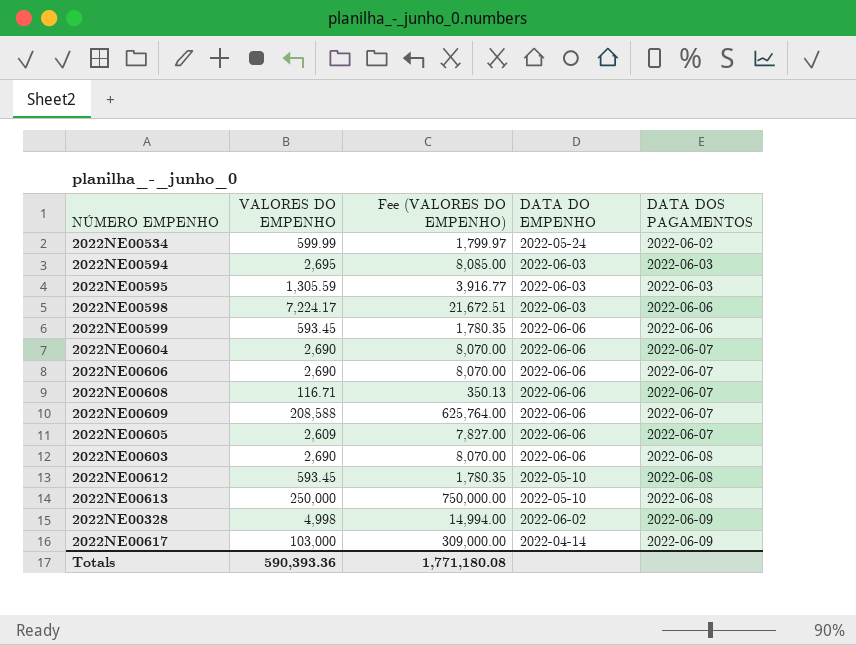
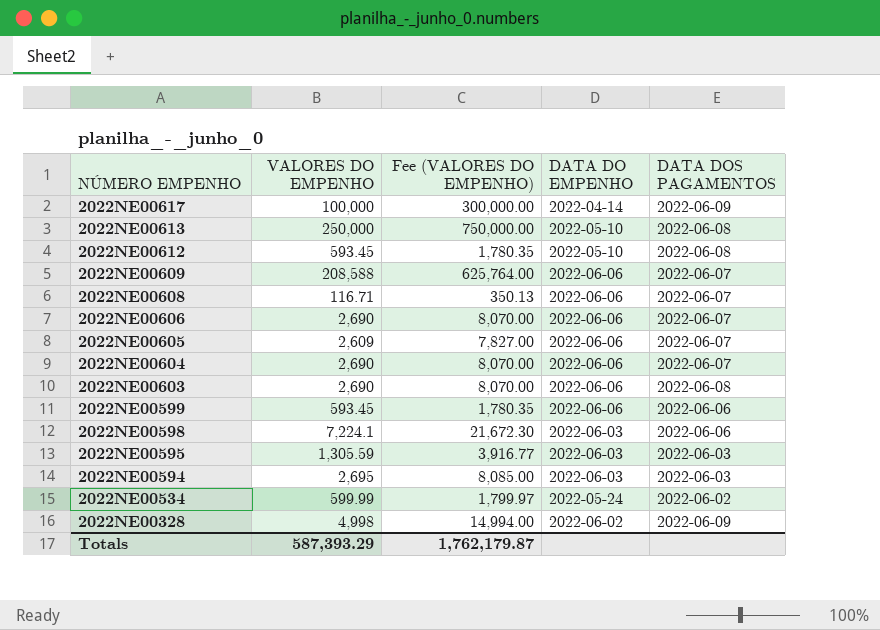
row order: DATA DOS PAGAMENTOS ascending -> NÚMERO EMPENHO descending
2022NE00617 | VALORES DO EMPENHO: 103,000 -> 100,000
2022NE00617 | Fee (VALORES DO EMPENHO): 309,000.00 -> 300,000.00
2022NE00598 | VALORES DO EMPENHO: 7,224.17 -> 7,224.1
2022NE00598 | Fee (VALORES DO EMPENHO): 21,672.51 -> 21,672.30
Totals | VALORES DO EMPENHO: 590,393.36 -> 587,393.29
Totals | Fee (VALORES DO EMPENHO): 1,771,180.08 -> 1,762,179.87

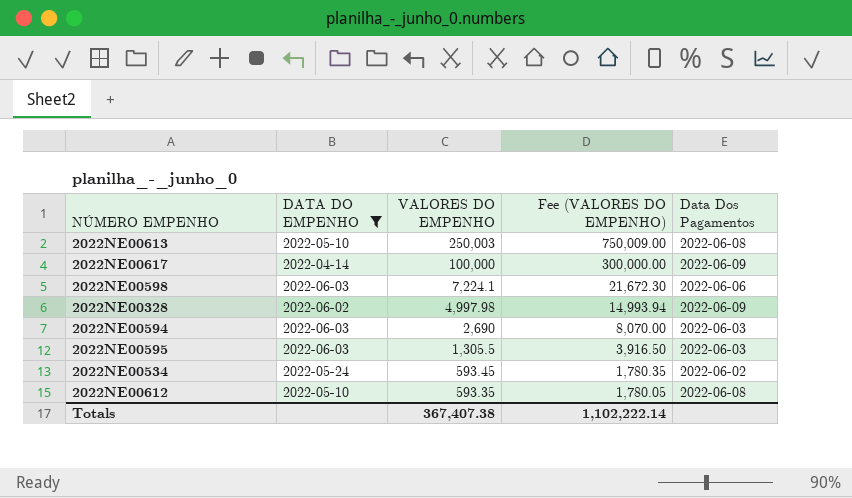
filter: none -> DATA DO EMPENHO != 2022-06-06
row order: NÚMERO EMPENHO descending -> VALORES DO EMPENHO descending
column DATA DO EMPENHO | position: 4 -> 2
column name: DATA DOS PAGAMENTOS -> Data Dos Pagamentos
2022NE00613 | VALORES DO EMPENHO: 250,000 -> 250,003
2022NE00613 | Fee (VALORES DO EMPENHO): 750,000.00 -> 750,009.00
2022NE00328 | VALORES DO EMPENHO: 4,998 -> 4,997.98
2022NE00328 | Fee (VALORES DO EMPENHO): 14,994.00 -> 14,993.94
2022NE00594 | VALORES DO EMPENHO: 2,695 -> 2,690
2022NE00594 | Fee (VALORES DO EMPENHO): 8,085.00 -> 8,070.00
2022NE00595 | VALORES DO EMPENHO: 1,305.59 -> 1,305.5
2022NE00595 | Fee (VALORES DO EMPENHO): 3,916.77 -> 3,916.50
2022NE00534 | VALORES DO EMPENHO: 599.99 -> 593.45
2022NE00534 | Fee (VALORES DO EMPENHO): 1,799.97 -> 1,780.35
2022NE00612 | VALORES DO EMPENHO: 593.45 -> 593.35
2022NE00612 | Fee (VALORES DO EMPENHO): 1,780.35 -> 1,780.05
Totals | VALORES DO EMPENHO: 587,393.29 -> 367,407.38
Totals | Fee (VALORES DO EMPENHO): 1,762,179.87 -> 1,102,222.14

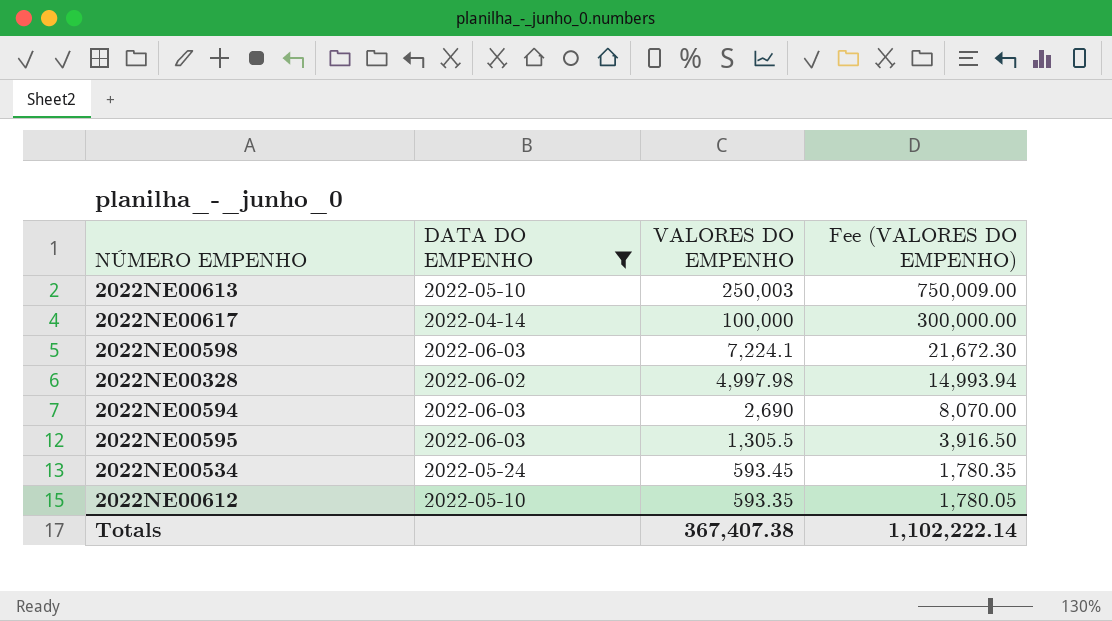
column Data Dos Pagamentos | position: 5 -> none

